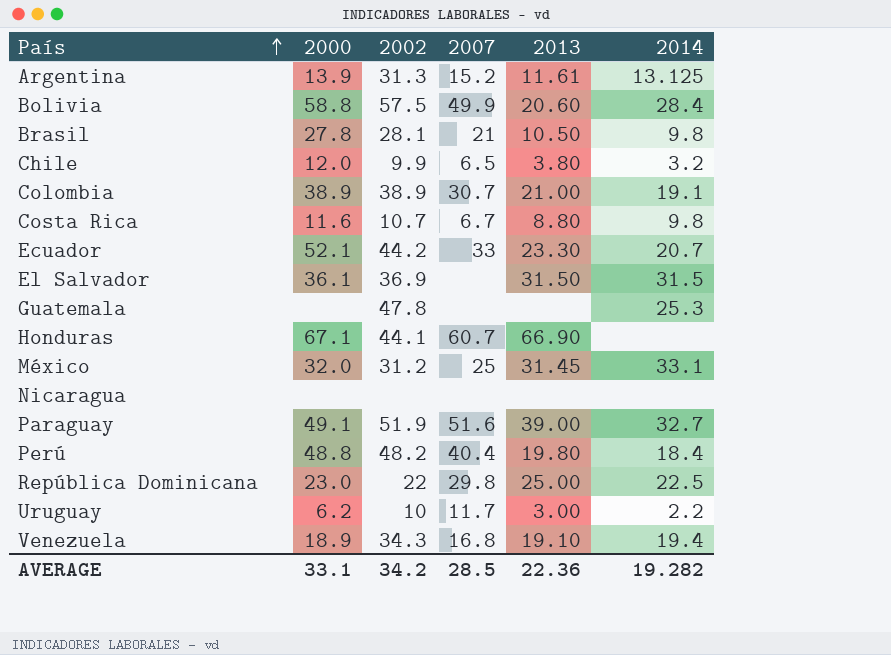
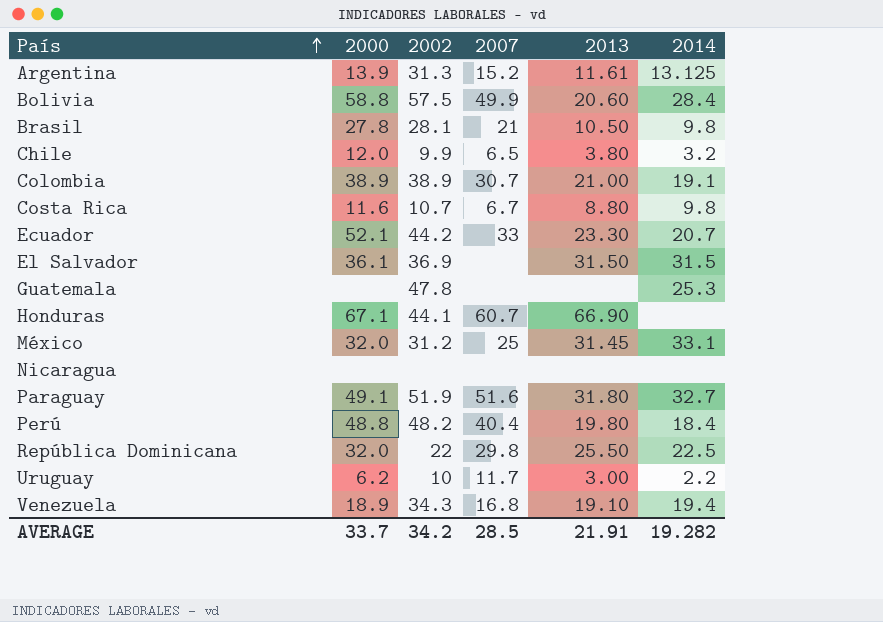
Paraguay | 2013: 39.00 -> 31.80
República Dominicana | 2000: 23.0 -> 32.0
República Dominicana | 2013: 25.00 -> 25.50
AVERAGE | 2000: 33.1 -> 33.7
AVERAGE | 2013: 22.36 -> 21.91

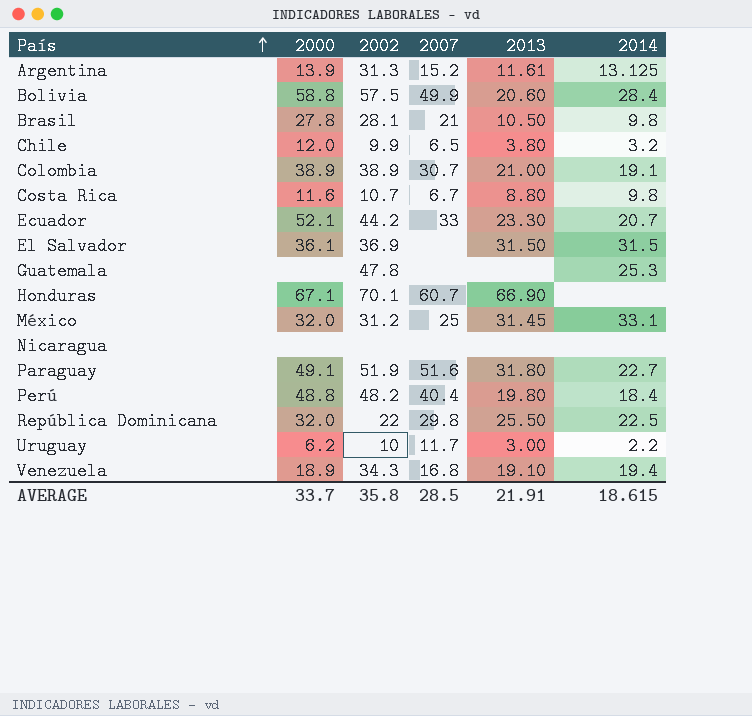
Honduras | 2002: 44.1 -> 70.1
Paraguay | 2014: 32.7 -> 22.7
AVERAGE | 2002: 34.2 -> 35.8
AVERAGE | 2014: 19.282 -> 18.615

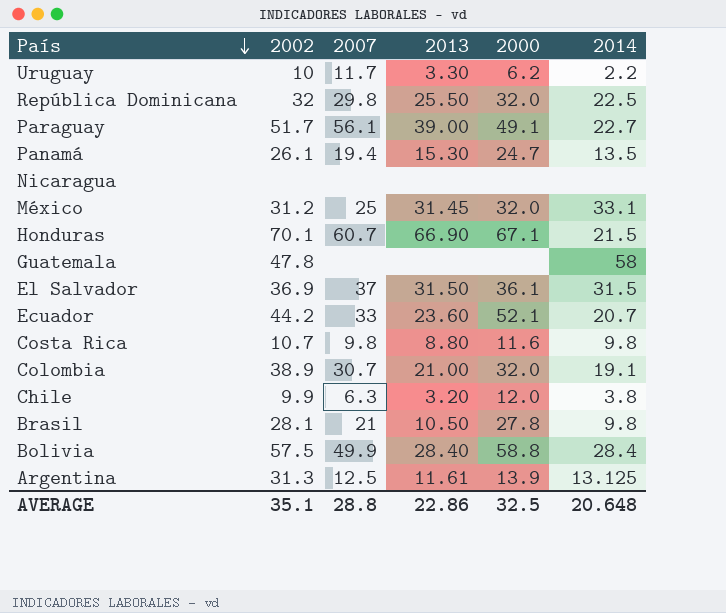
row order: País ascending -> País descending
column 2000 | position: 2 -> 5
row Perú: 48.8 | 48.2 | 40.4 | 19.80 | 18.4 -> none
row Venezuela: 18.9 | 34.3 | 16.8 | 19.10 | 19.4 -> none
Uruguay | 2013: 3.00 -> 3.30
República Dominicana | 2002: 22 -> 32
Paraguay | 2002: 51.9 -> 51.7
Paraguay | 2007: 51.6 -> 56.1
Paraguay | 2013: 31.80 -> 39.00
row Panamá: none -> 26.1 | 19.4 | 15.30 | 24.7 | 13.5
Honduras | 2014: none -> 21.5
Guatemala | 2014: 25.3 -> 58
El Salvador | 2007: none -> 37
Ecuador | 2013: 23.30 -> 23.60
Costa Rica | 2007: 6.7 -> 9.8
Colombia | 2000: 38.9 -> 32.0
Chile | 2007: 6.5 -> 6.3
Chile | 2013: 3.80 -> 3.20
Chile | 2014: 3.2 -> 3.8
Bolivia | 2013: 20.60 -> 28.40
Argentina | 2007: 15.2 -> 12.5
AVERAGE | 2002: 35.8 -> 35.1
AVERAGE | 2007: 28.5 -> 28.8
AVERAGE | 2013: 21.91 -> 22.86
AVERAGE | 2000: 33.7 -> 32.5
AVERAGE | 2014: 18.615 -> 20.648

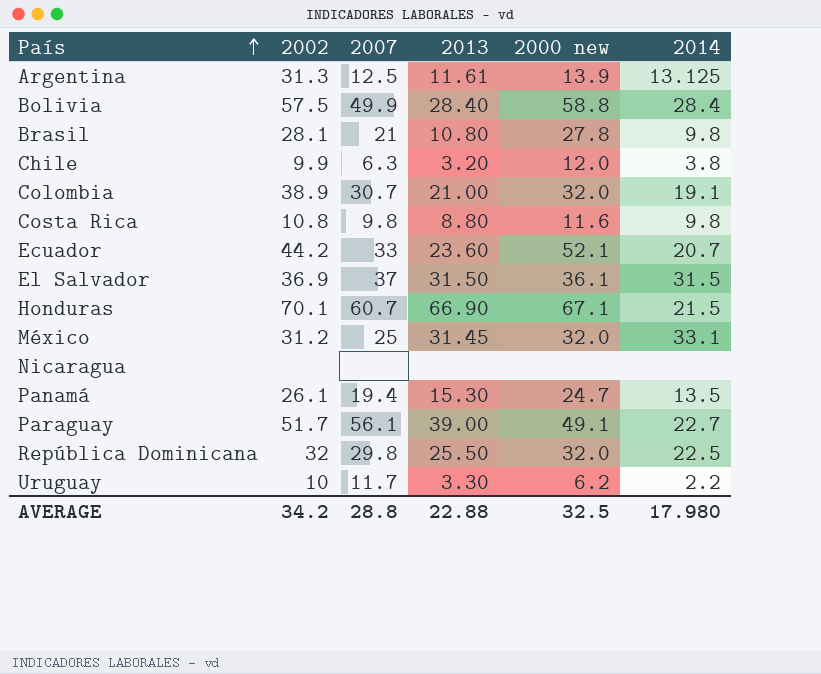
row order: País descending -> País ascending
column name: 2000 -> 2000 new
row Guatemala: 47.8 | none | none | none | 58 -> none
Brasil | 2013: 10.50 -> 10.80
Costa Rica | 2002: 10.7 -> 10.8
AVERAGE | 2002: 35.1 -> 34.2
AVERAGE | 2013: 22.86 -> 22.88
AVERAGE | 2014: 20.648 -> 17.980

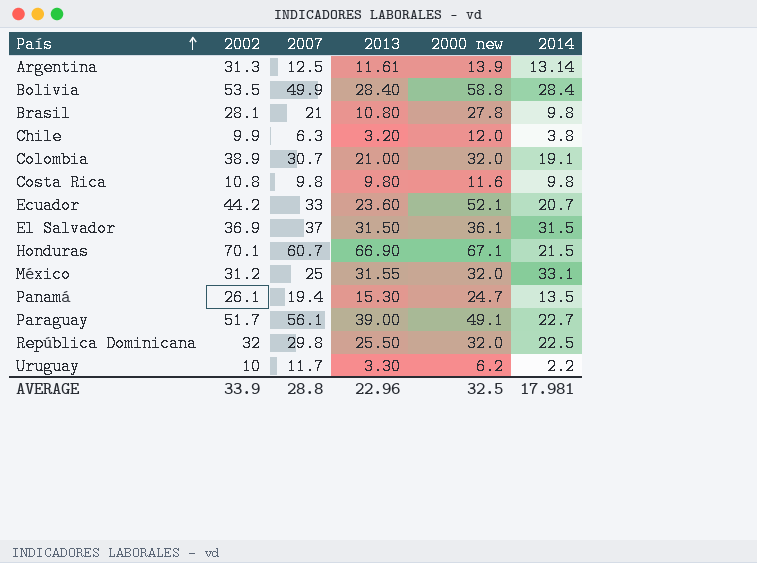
row Nicaragua: none | none | none | none | none -> none
Argentina | 2014: 13.125 -> 13.14
Bolivia | 2002: 57.5 -> 53.5
Costa Rica | 2013: 8.80 -> 9.80
México | 2013: 31.45 -> 31.55
AVERAGE | 2002: 34.2 -> 33.9
AVERAGE | 2013: 22.88 -> 22.96
AVERAGE | 2014: 17.980 -> 17.981

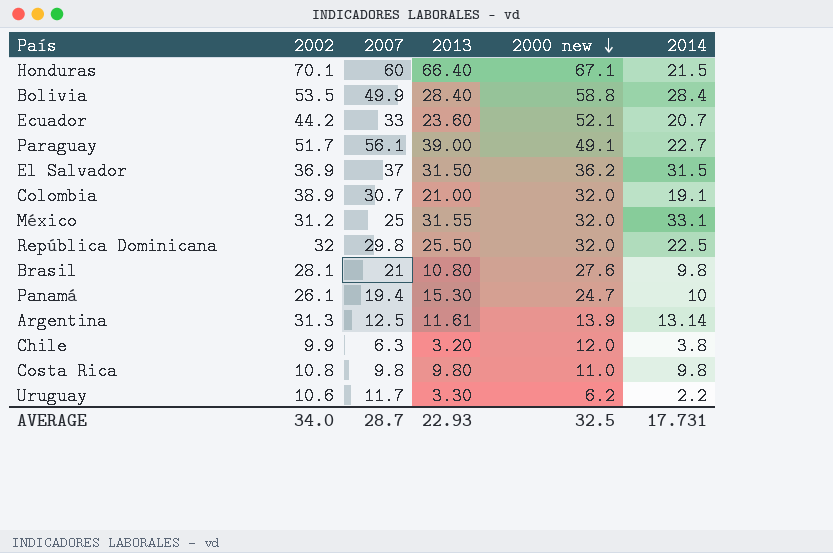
row order: País ascending -> 2000 new descending
Honduras | 2007: 60.7 -> 60
Honduras | 2013: 66.90 -> 66.40
El Salvador | 2000 new: 36.1 -> 36.2
Brasil | 2000 new: 27.8 -> 27.6
Panamá | 2014: 13.5 -> 10
Costa Rica | 2000 new: 11.6 -> 11.0
Uruguay | 2002: 10 -> 10.6
AVERAGE | 2002: 33.9 -> 34.0
AVERAGE | 2007: 28.8 -> 28.7
AVERAGE | 2013: 22.96 -> 22.93
AVERAGE | 2014: 17.981 -> 17.731

